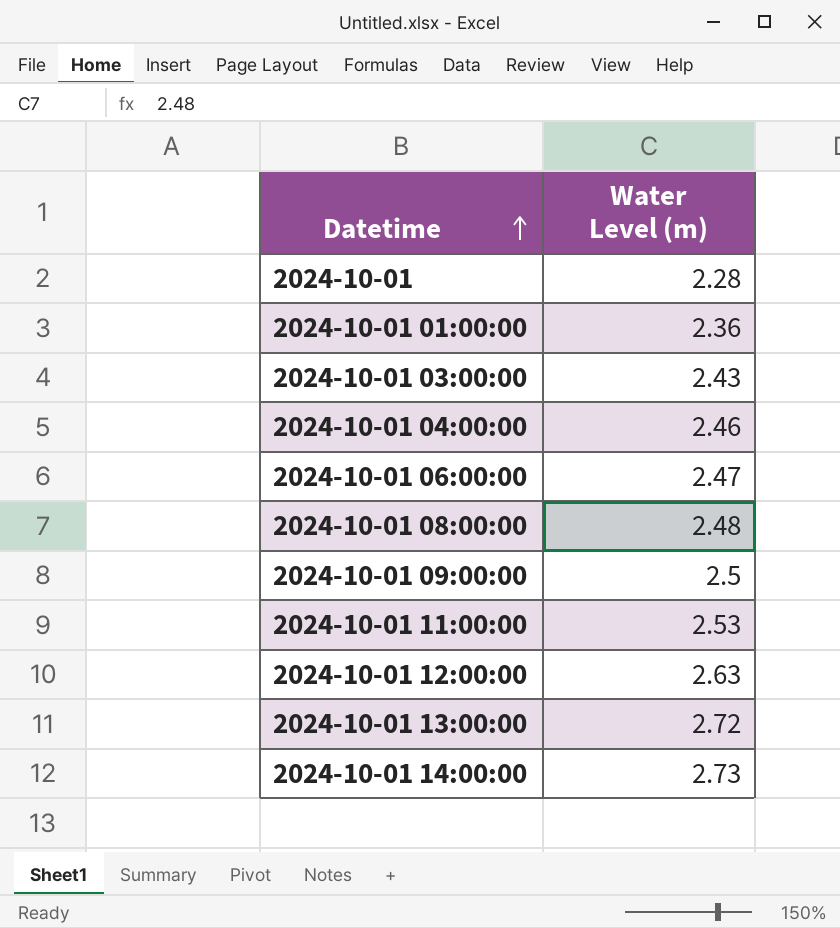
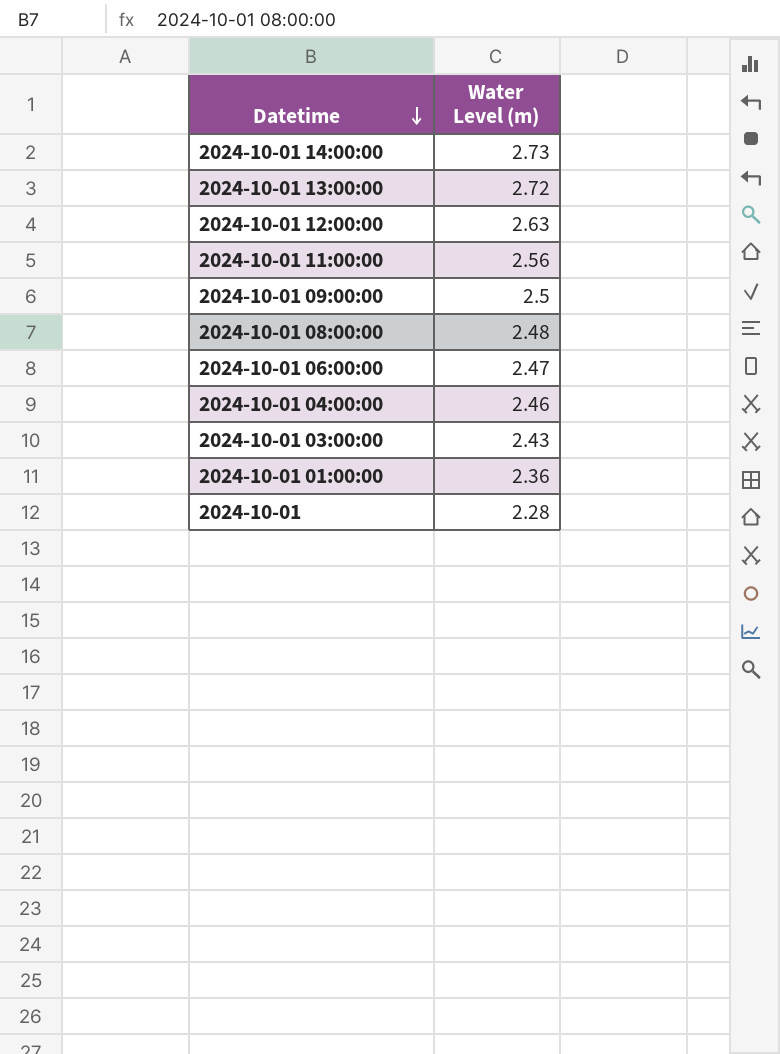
row order: Datetime ascending -> Datetime descending
2024-10-01 11:00:00 | Water Level (m): 2.53 -> 2.56

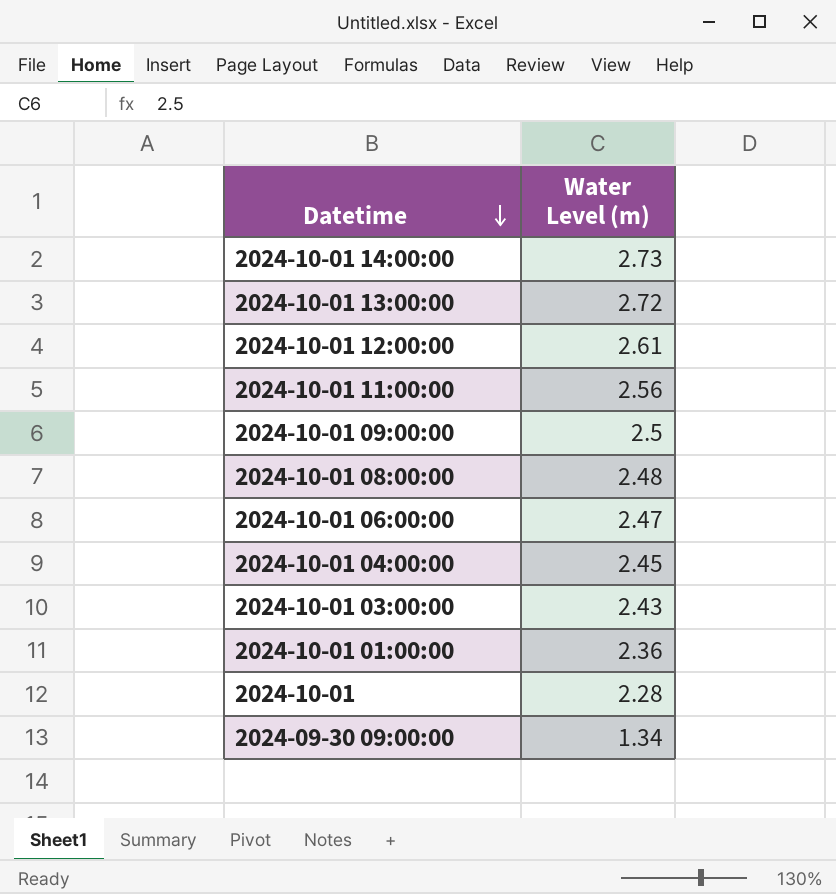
2024-10-01 12:00:00 | Water Level (m): 2.63 -> 2.61
2024-10-01 04:00:00 | Water Level (m): 2.46 -> 2.45
row 2024-09-30 09:00:00: none -> 1.34

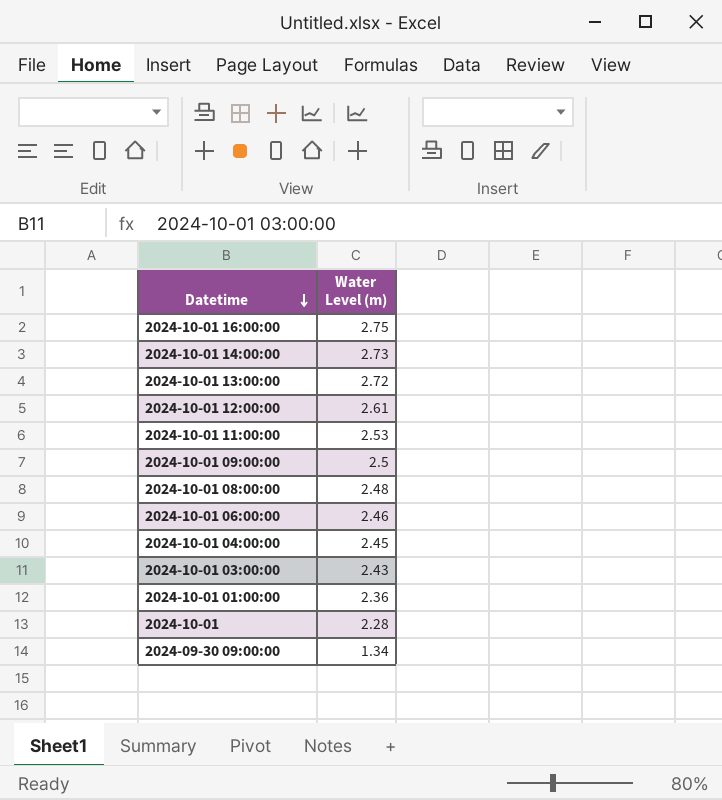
row 2024-10-01 16:00:00: none -> 2.75
2024-10-01 11:00:00 | Water Level (m): 2.56 -> 2.53
2024-10-01 06:00:00 | Water Level (m): 2.47 -> 2.46

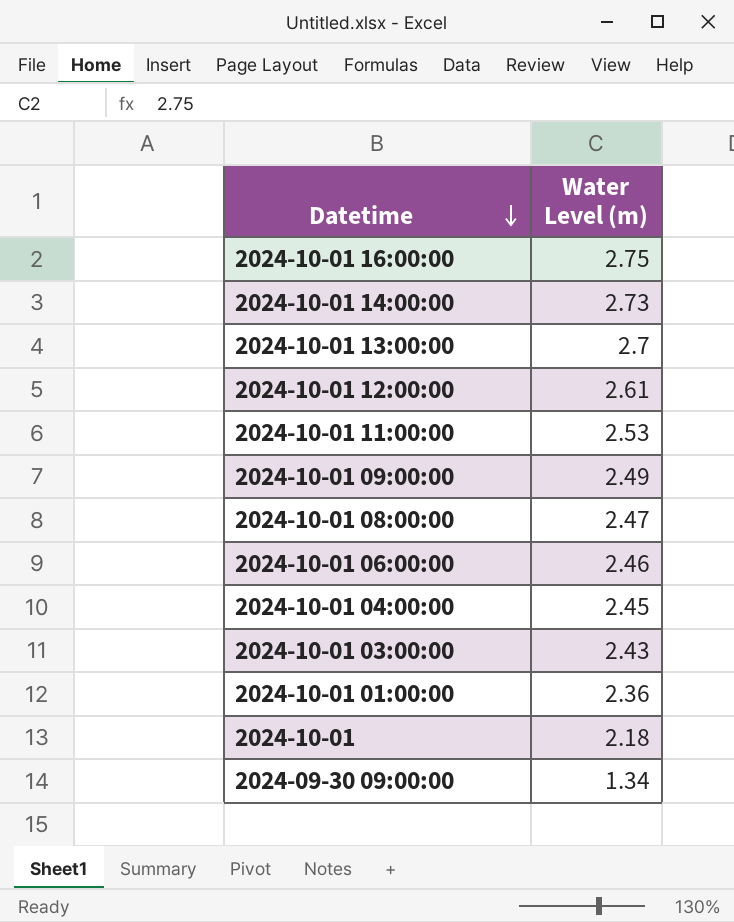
2024-10-01 13:00:00 | Water Level (m): 2.72 -> 2.7
2024-10-01 09:00:00 | Water Level (m): 2.5 -> 2.49
2024-10-01 08:00:00 | Water Level (m): 2.48 -> 2.47
2024-10-01 | Water Level (m): 2.28 -> 2.18

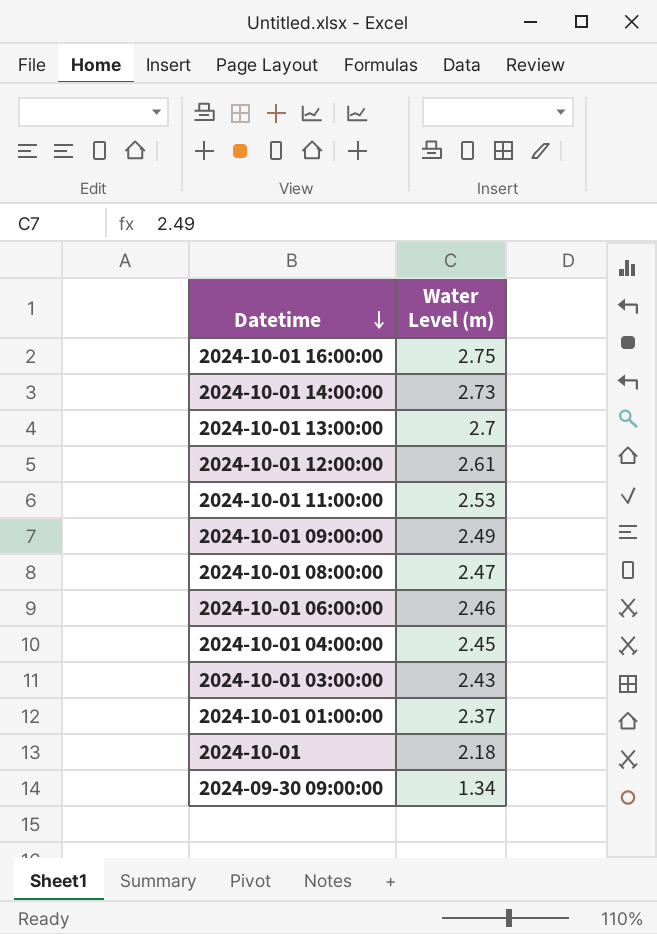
2024-10-01 01:00:00 | Water Level (m): 2.36 -> 2.37

